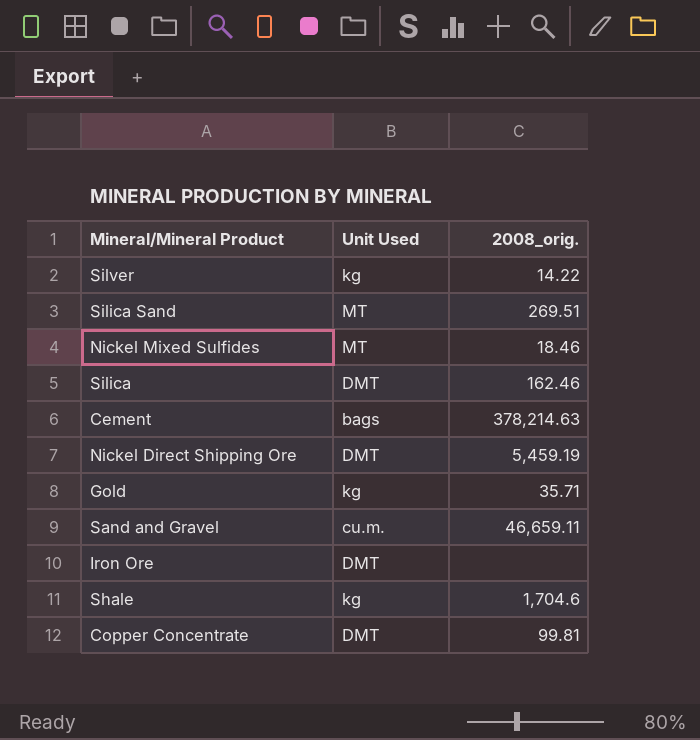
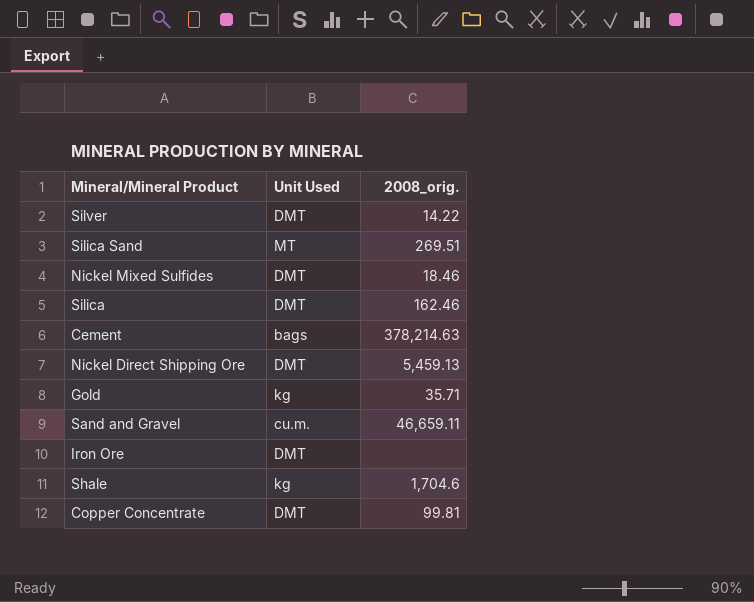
Silver | Unit Used: kg -> DMT
Nickel Mixed Sulfides | Unit Used: MT -> DMT
Nickel Direct Shipping Ore | 2008_orig.: 5,459.19 -> 5,459.13

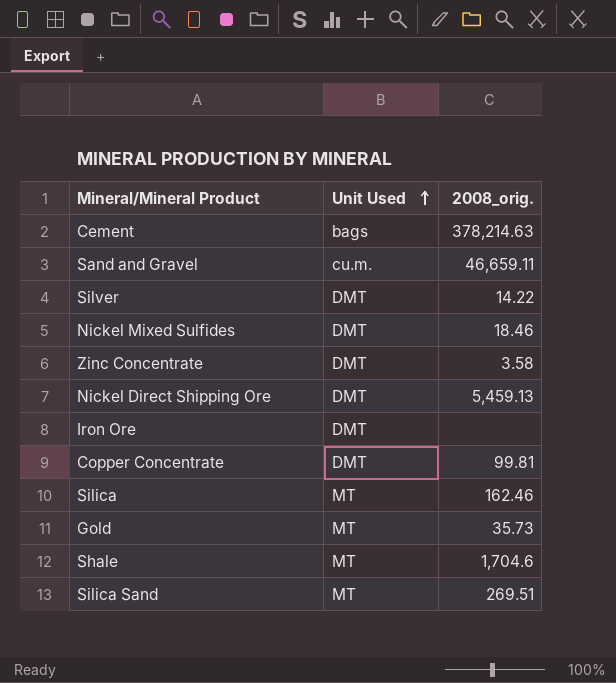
row order: none -> Unit Used ascending
row Zinc Concentrate: none -> DMT | 3.58
Silica | Unit Used: DMT -> MT
Gold | Unit Used: kg -> MT
Gold | 2008_orig.: 35.71 -> 35.73
Shale | Unit Used: kg -> MT

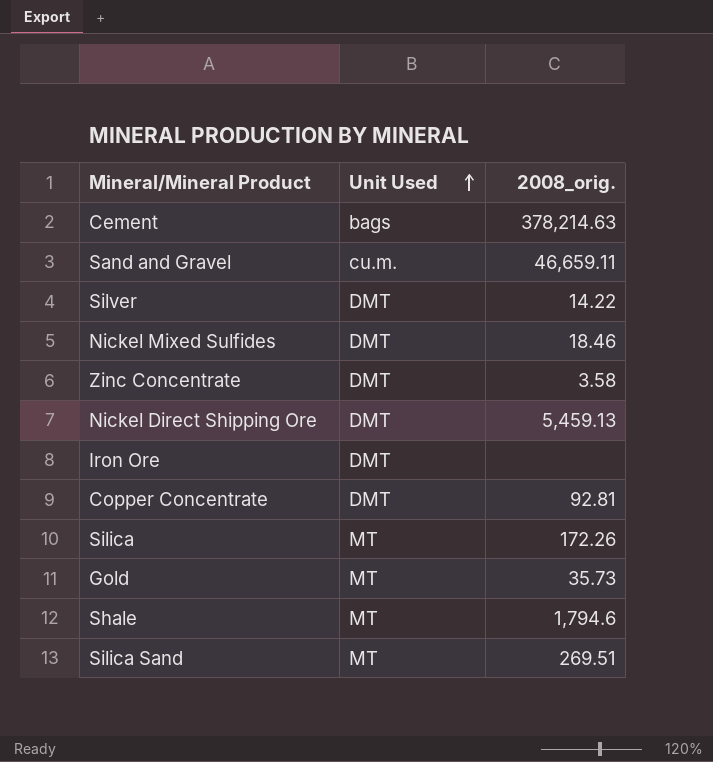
Copper Concentrate | 2008_orig.: 99.81 -> 92.81
Silica | 2008_orig.: 162.46 -> 172.26
Shale | 2008_orig.: 1,704.6 -> 1,794.6

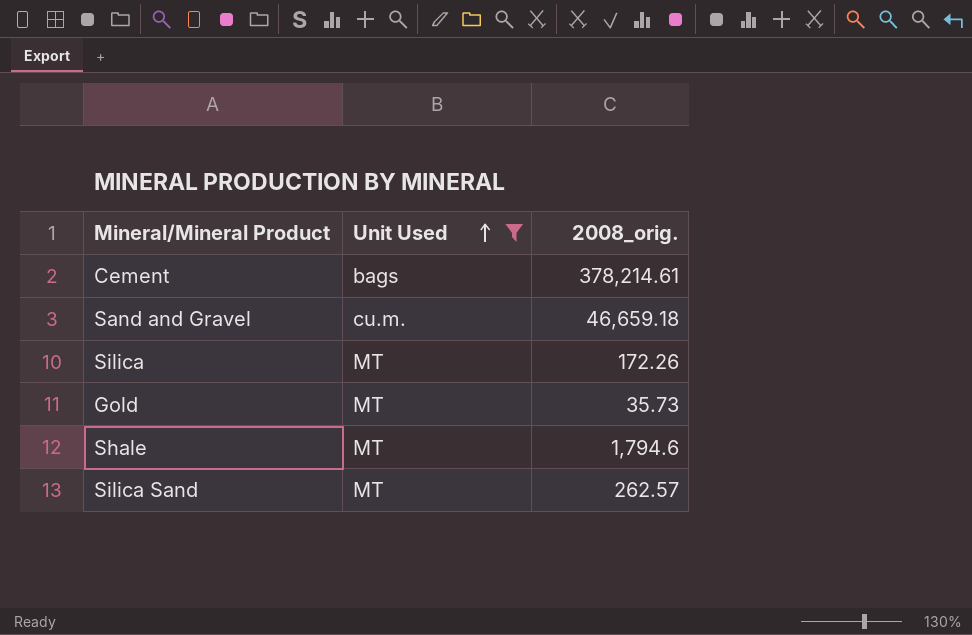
filter: none -> Unit Used != DMT
Cement | 2008_orig.: 378,214.63 -> 378,214.61
Sand and Gravel | 2008_orig.: 46,659.11 -> 46,659.18
Silica Sand | 2008_orig.: 269.51 -> 262.57

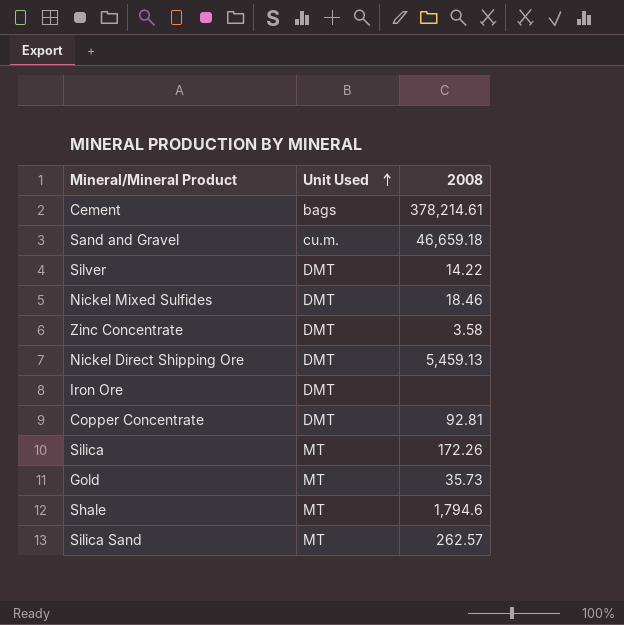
filter: Unit Used != DMT -> none
column name: 2008_orig. -> 2008

